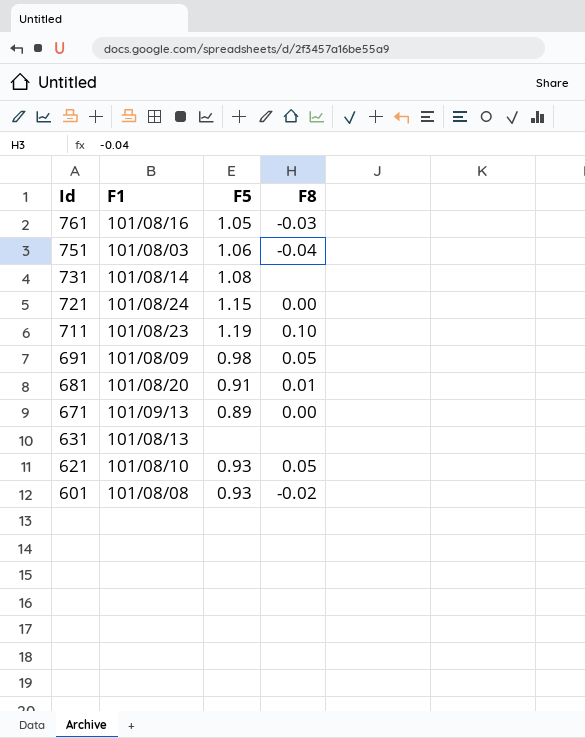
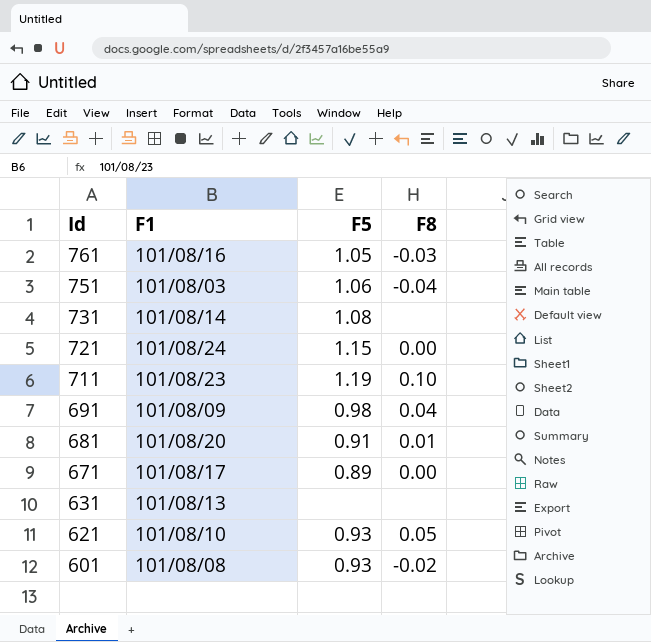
691 | F8: 0.05 -> 0.04
671 | F1: 101/09/13 -> 101/08/17

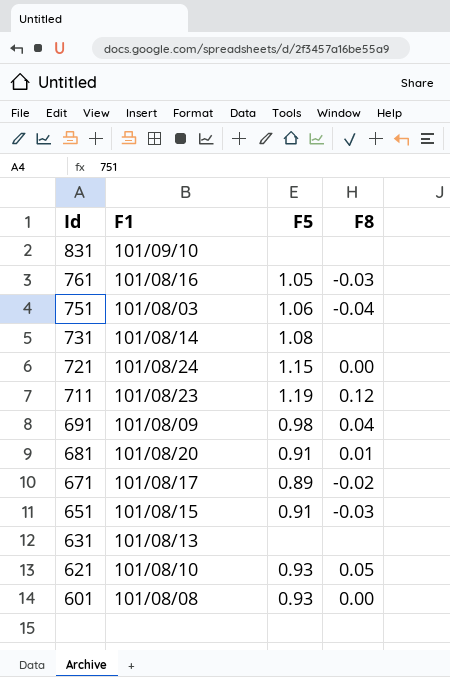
row 831: none -> 101/09/10 | none | none
711 | F8: 0.10 -> 0.12
671 | F8: 0.00 -> -0.02
row 651: none -> 101/08/15 | 0.91 | -0.03
601 | F8: -0.02 -> 0.00

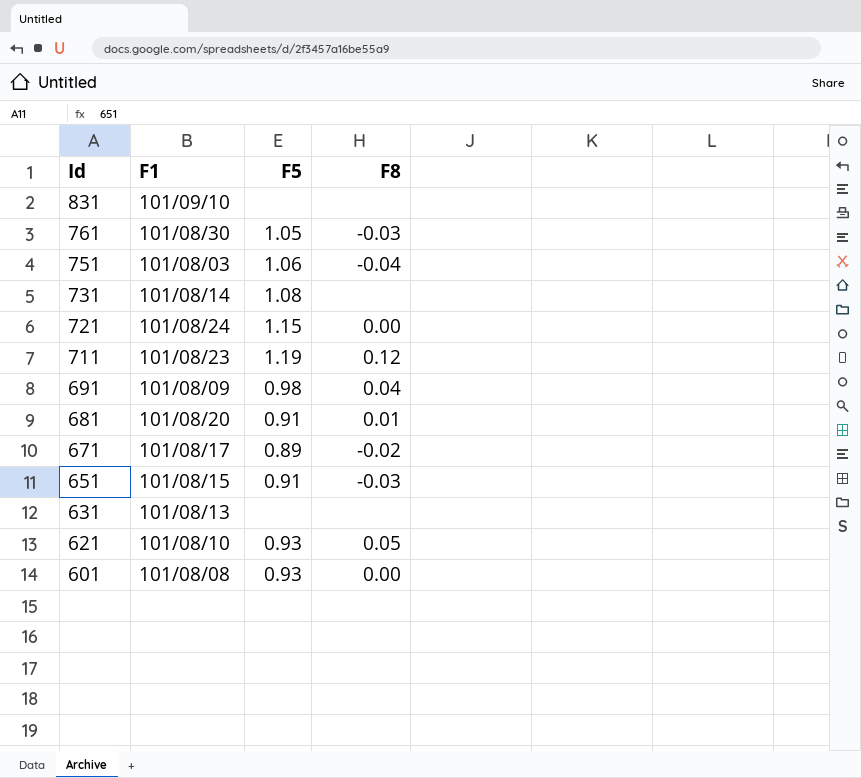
761 | F1: 101/08/16 -> 101/08/30

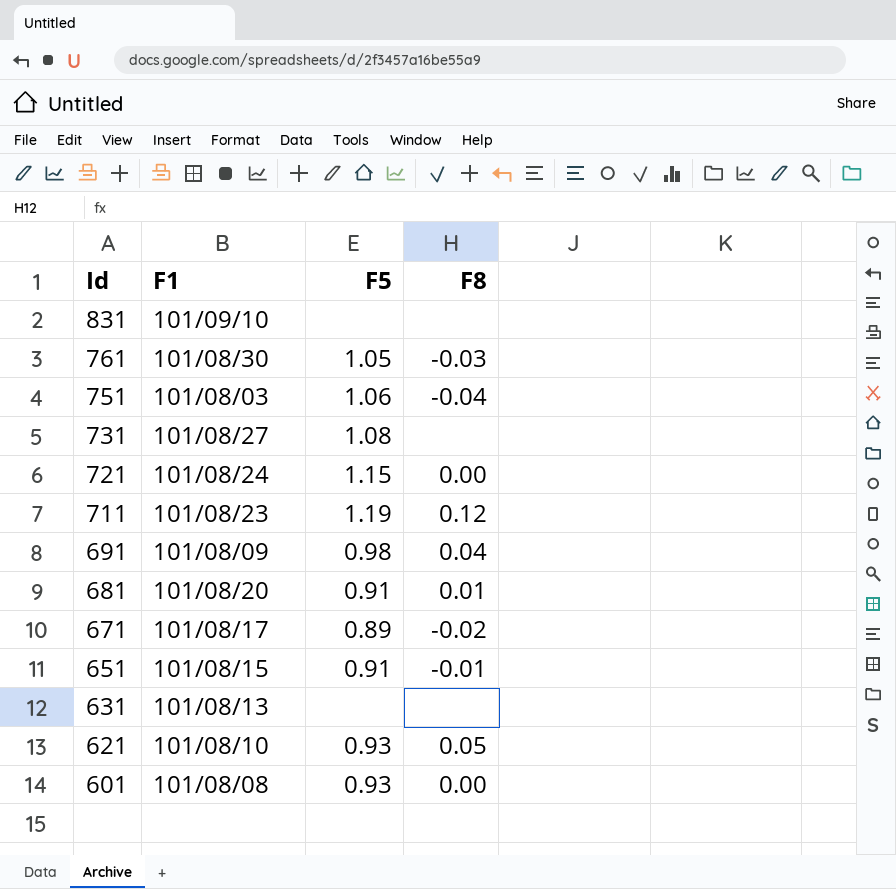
731 | F1: 101/08/14 -> 101/08/27
651 | F8: -0.03 -> -0.01

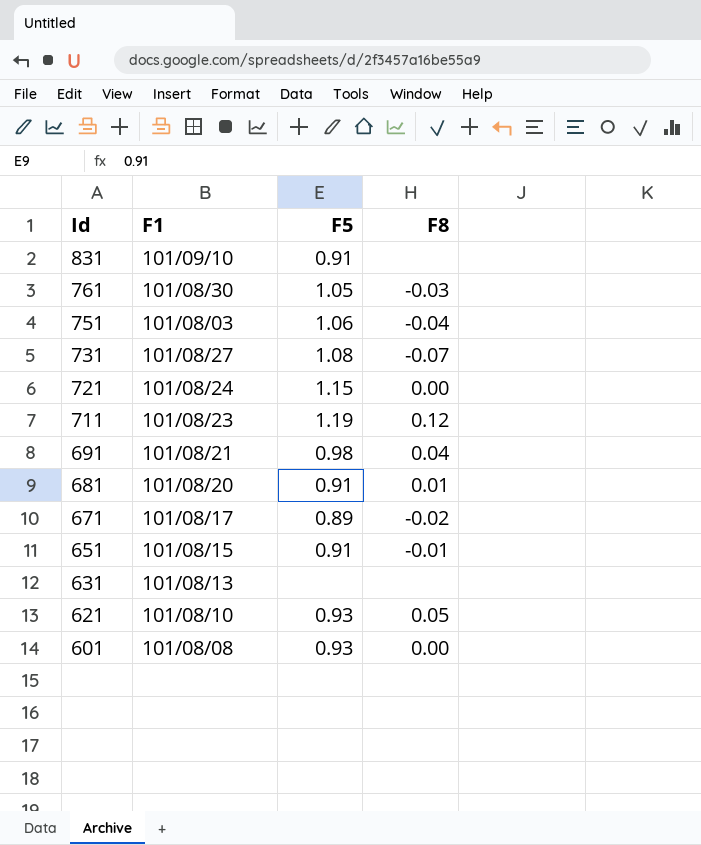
831 | F5: none -> 0.91
731 | F8: none -> -0.07
691 | F1: 101/08/09 -> 101/08/21

